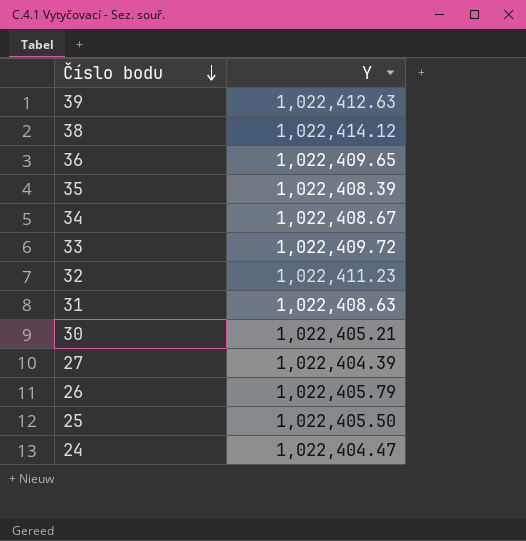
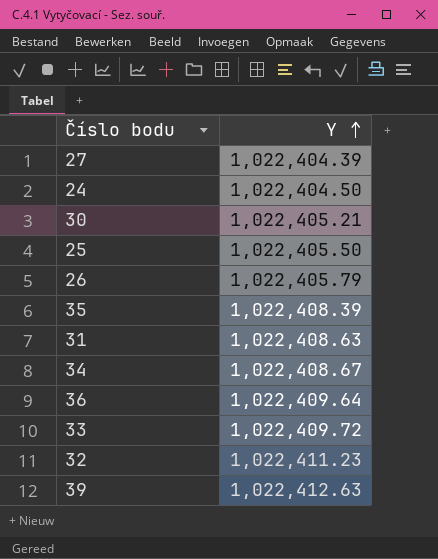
row order: Číslo bodu descending -> Y ascending
row 38: 1,022,414.12 -> none
24 | Y: 1,022,404.47 -> 1,022,404.50
36 | Y: 1,022,409.65 -> 1,022,409.64

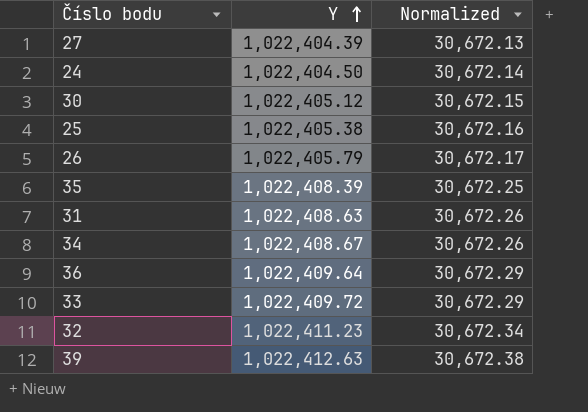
column Normalized | formula: none -> [Y] * 0.03
30 | Y: 1,022,405.21 -> 1,022,405.12
25 | Y: 1,022,405.50 -> 1,022,405.38

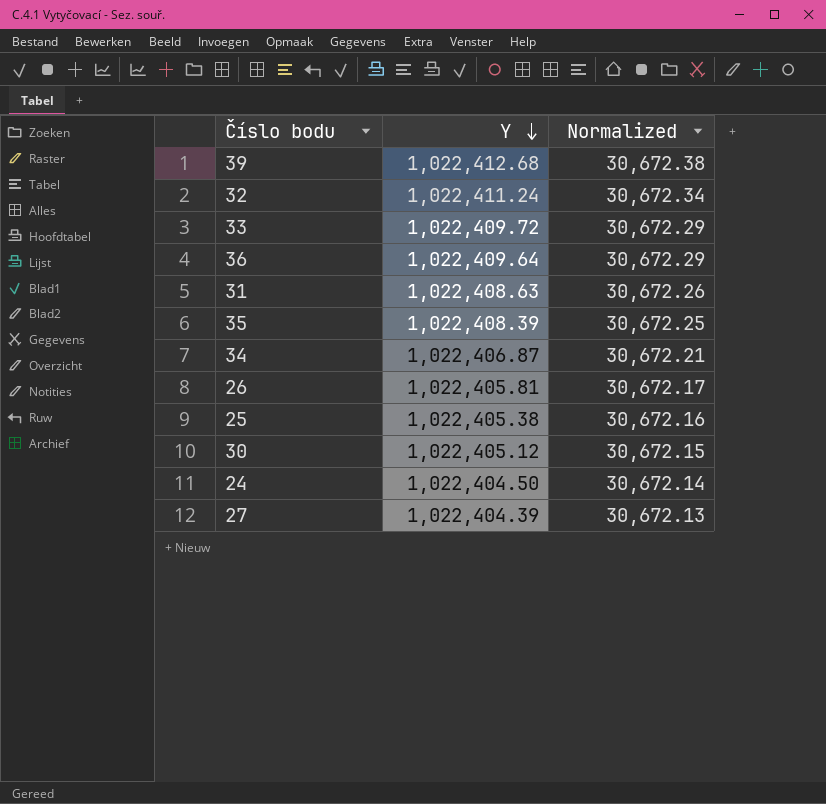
row order: Y ascending -> Y descending
39 | Y: 1,022,412.63 -> 1,022,412.68
32 | Y: 1,022,411.23 -> 1,022,411.24
34 | Y: 1,022,408.67 -> 1,022,406.87
34 | Normalized: 30,672.26 -> 30,672.21
26 | Y: 1,022,405.79 -> 1,022,405.81

